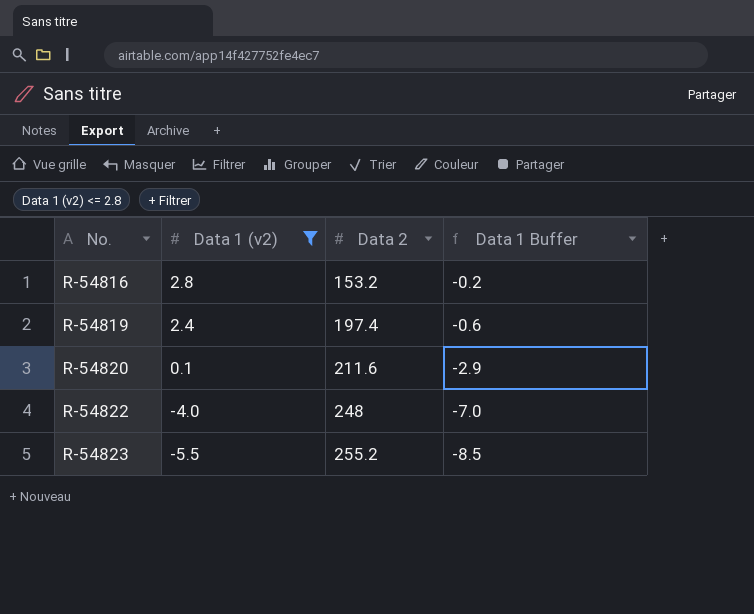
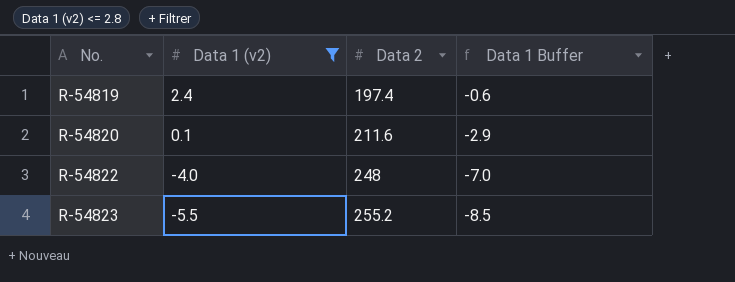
row R-54816: 2.8 | 153.2 | -0.2 -> none

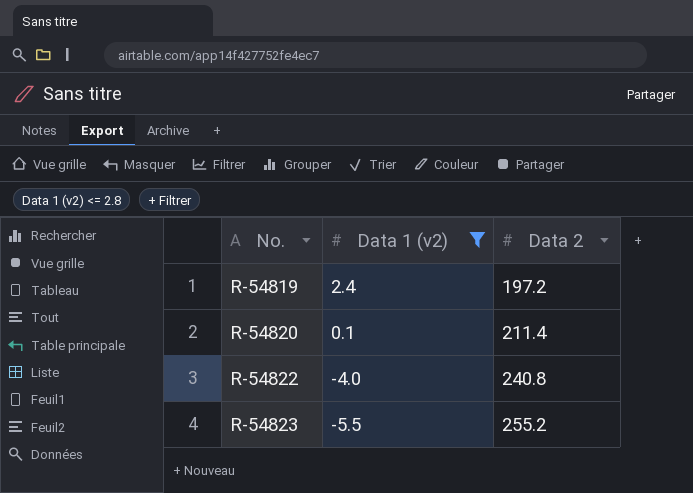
column Data 1 Buffer | formula: [Data 1 (v2)] - 3 -> none
R-54819 | Data 2: 197.4 -> 197.2
R-54820 | Data 2: 211.6 -> 211.4
R-54822 | Data 2: 248 -> 240.8

